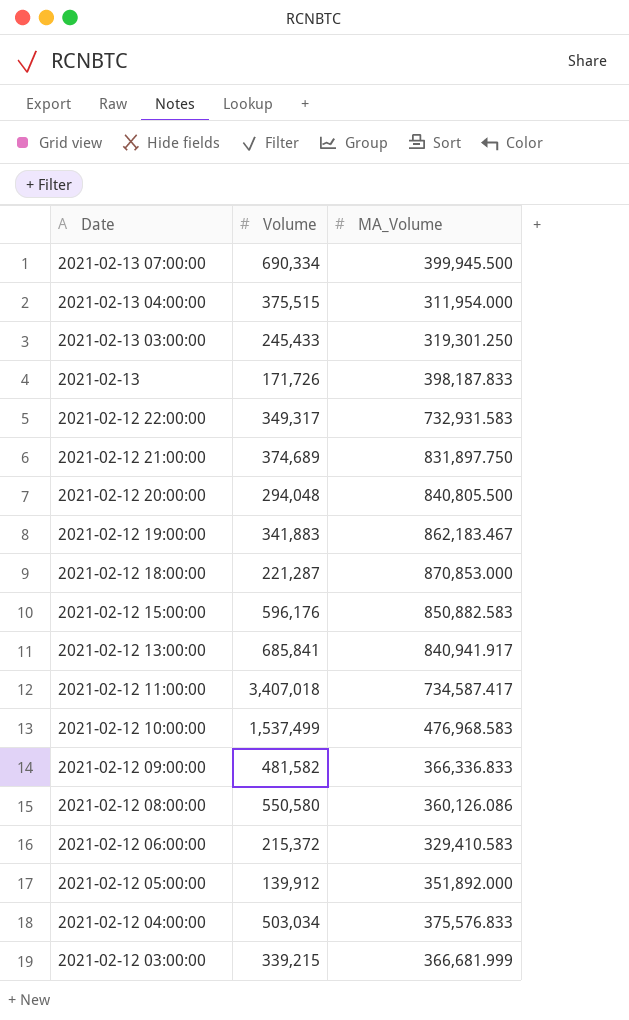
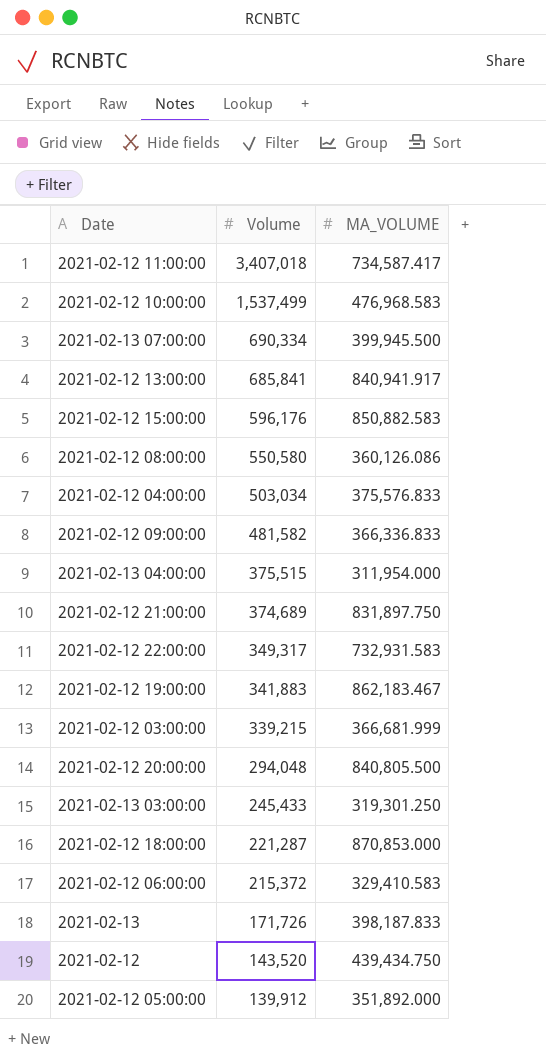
row order: Date descending -> Volume descending
column name: MA_Volume -> MA_VOLUME
row 2021-02-12: none -> 143,520 | 439,434.750

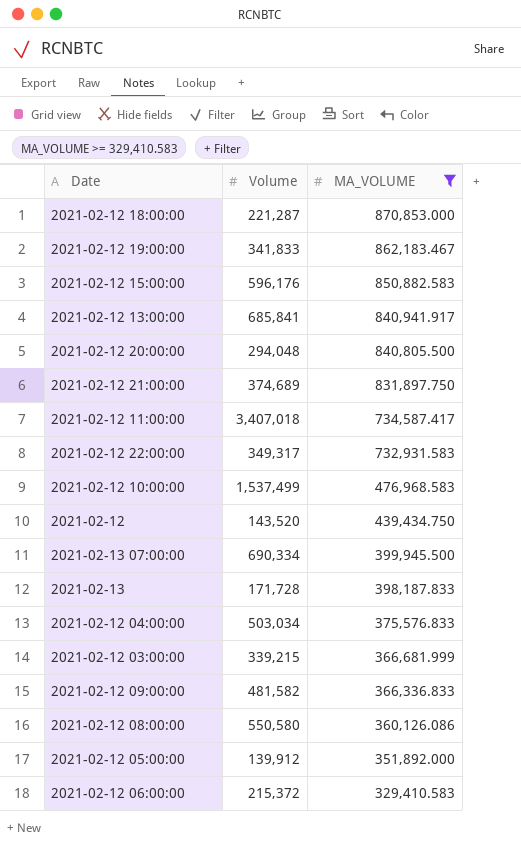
filter: none -> MA_VOLUME >= 329,410.583
row order: Volume descending -> MA_VOLUME descending
2021-02-12 19:00:00 | Volume: 341,883 -> 341,833
2021-02-13 | Volume: 171,726 -> 171,728

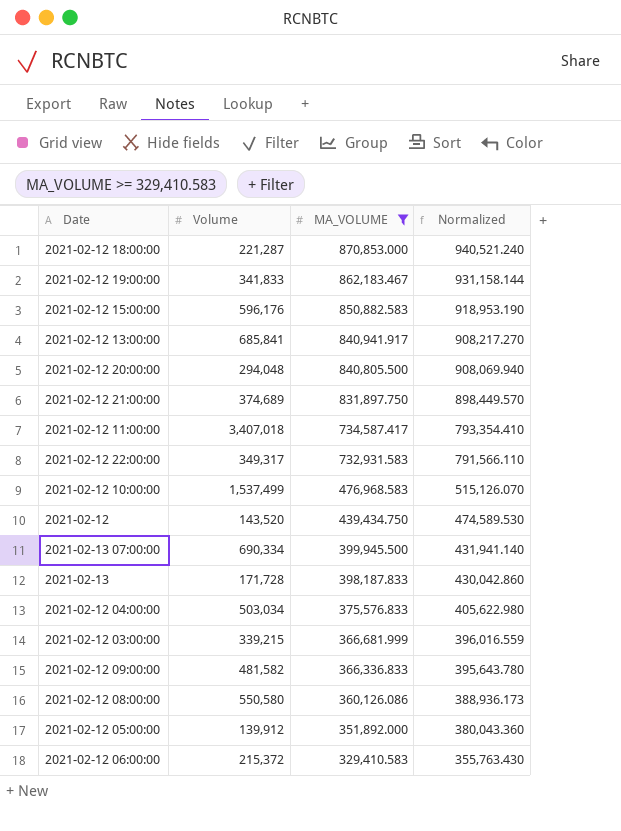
column Normalized | formula: none -> [MA_VOLUME] * 1.08

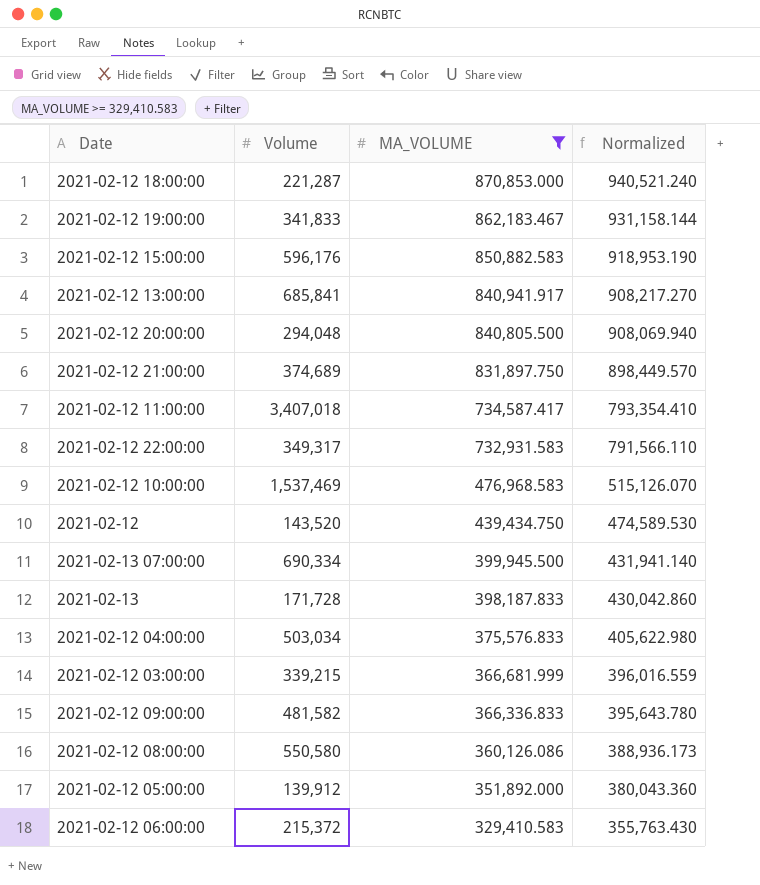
2021-02-12 10:00:00 | Volume: 1,537,499 -> 1,537,469

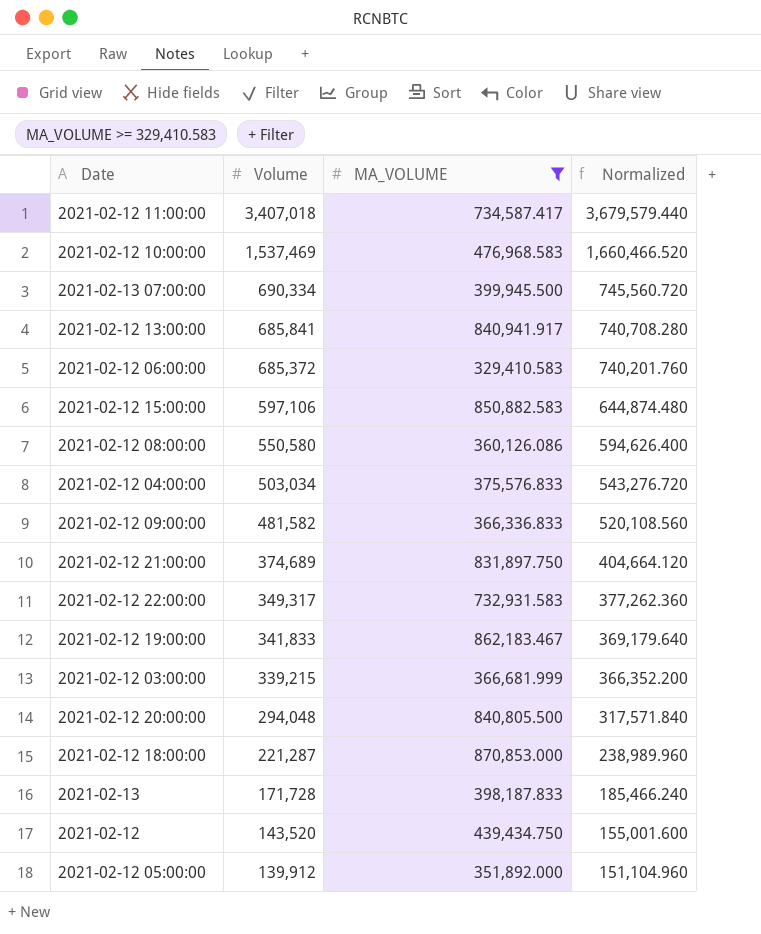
row order: MA_VOLUME descending -> Volume descending
column Normalized | formula: [MA_VOLUME] * 1.08 -> [Volume] * 1.08
2021-02-12 06:00:00 | Volume: 215,372 -> 685,372
2021-02-12 15:00:00 | Volume: 596,176 -> 597,106

